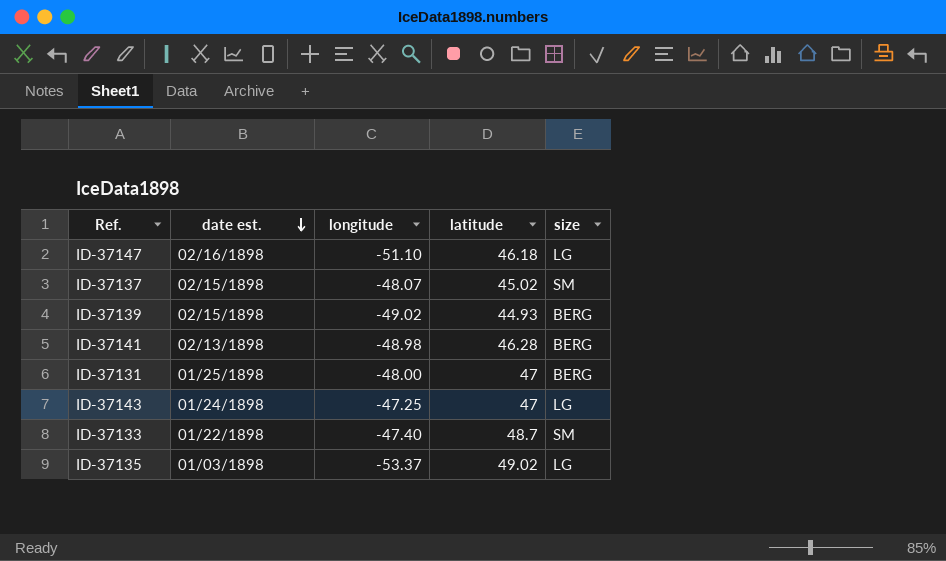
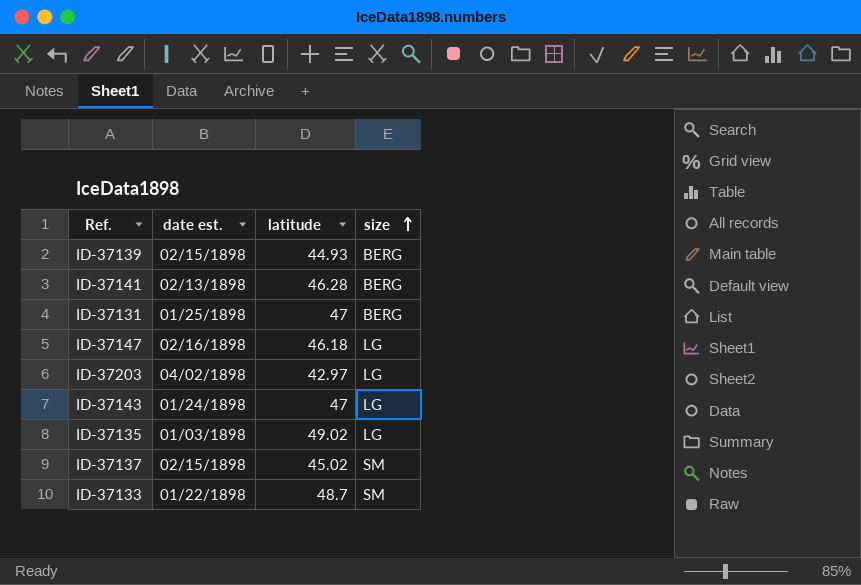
row order: date est. descending -> size ascending
column longitude | position: 3 -> none
row ID-37203: none -> 04/02/1898 | 42.97 | LG

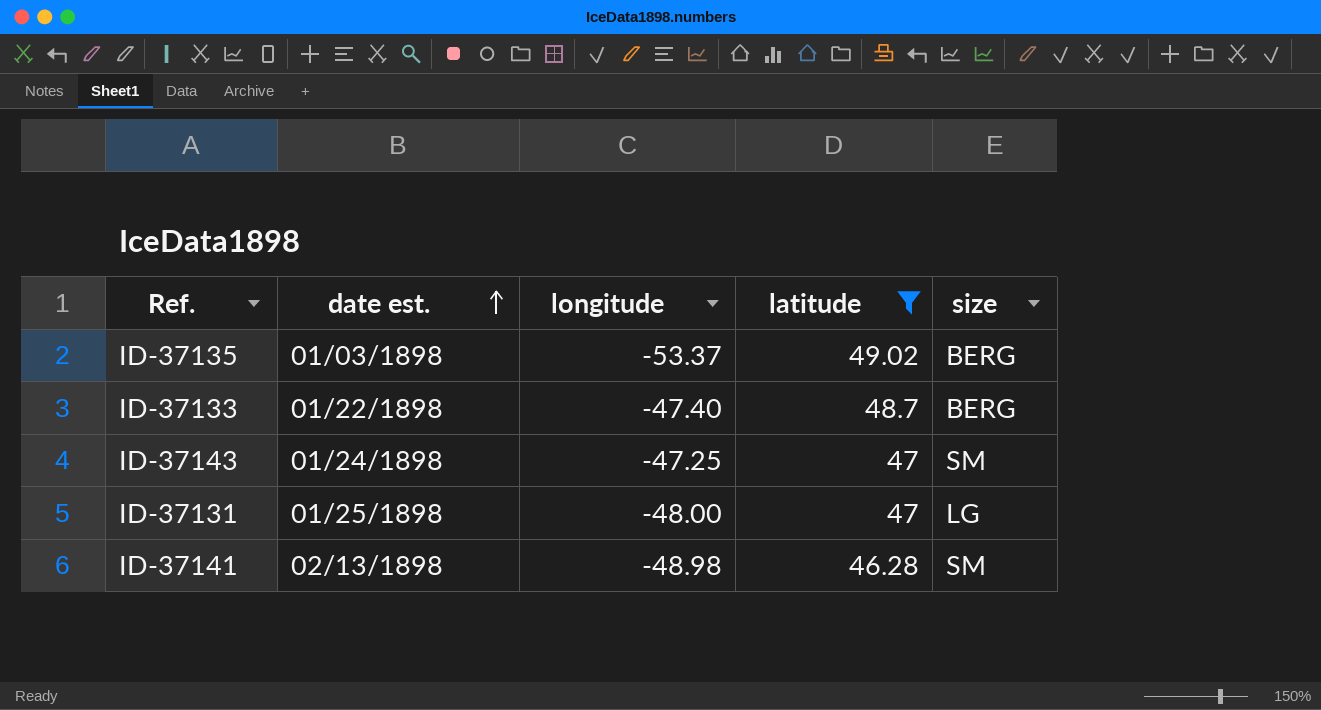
filter: none -> latitude >= 46.28
row order: size ascending -> date est. ascending
column longitude | position: none -> 3
ID-37135 | size: LG -> BERG
ID-37133 | size: SM -> BERG
ID-37143 | size: LG -> SM
ID-37131 | size: BERG -> LG
ID-37141 | size: BERG -> SM

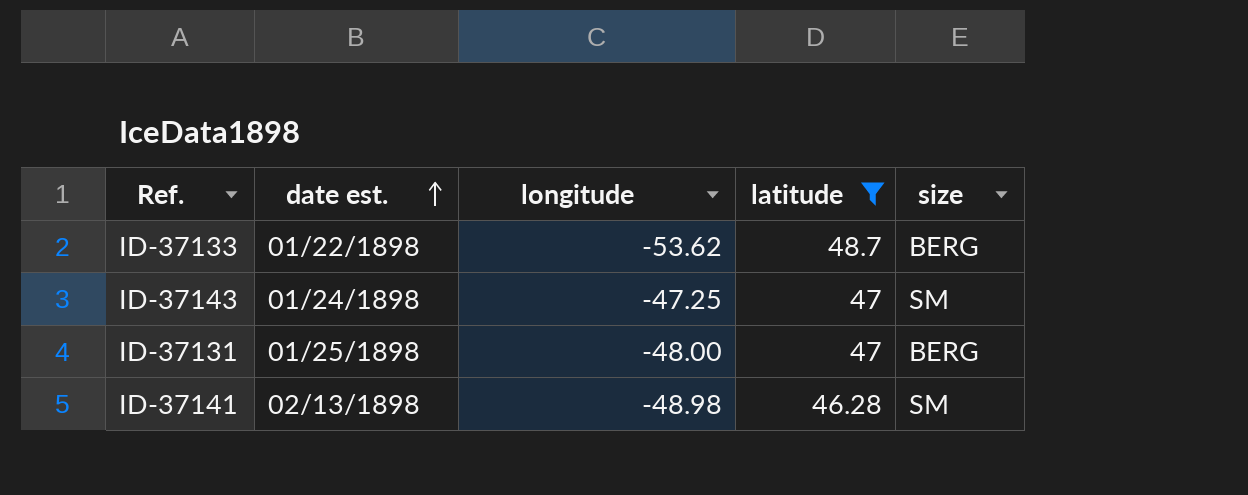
row ID-37135: 01/03/1898 | -53.37 | 49.02 | BERG -> none
ID-37133 | longitude: -47.40 -> -53.62
ID-37131 | size: LG -> BERG

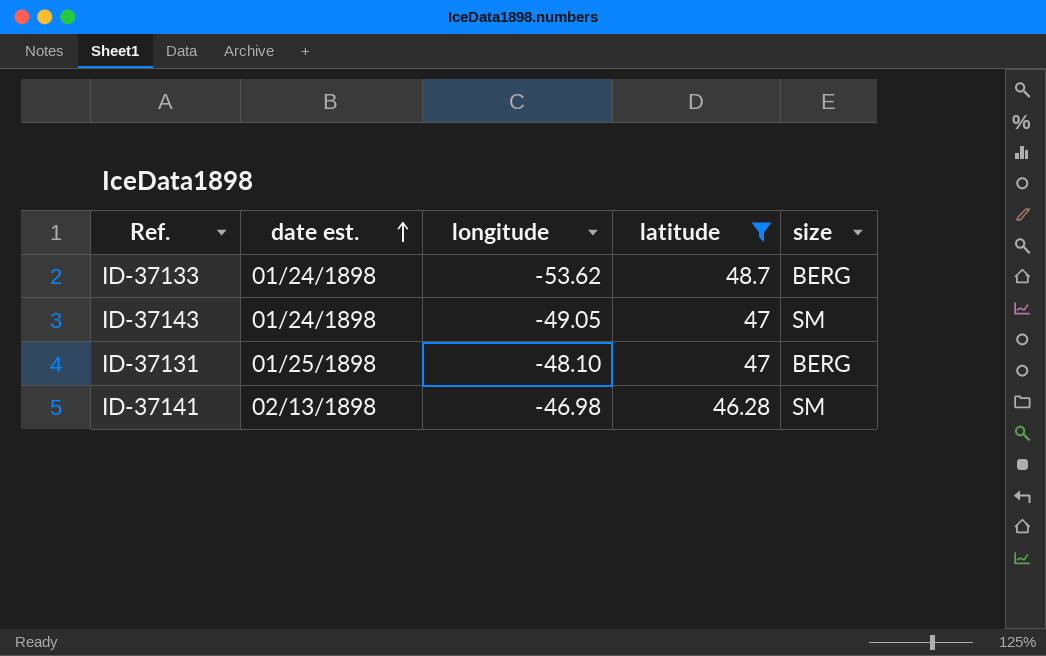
ID-37133 | date est.: 01/22/1898 -> 01/24/1898
ID-37143 | longitude: -47.25 -> -49.05
ID-37131 | longitude: -48.00 -> -48.10
ID-37141 | longitude: -48.98 -> -46.98

